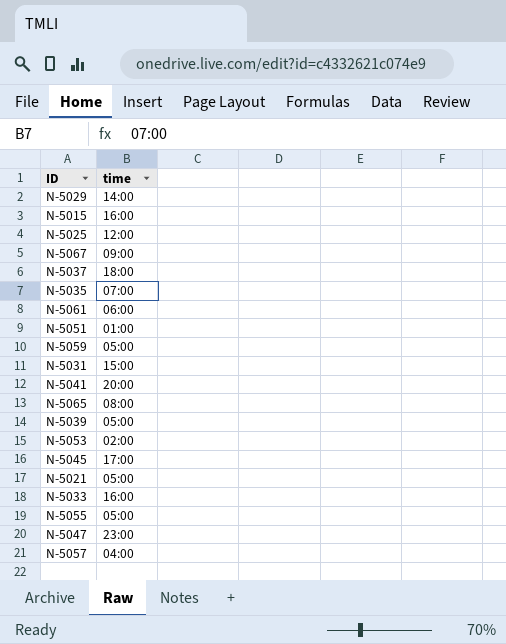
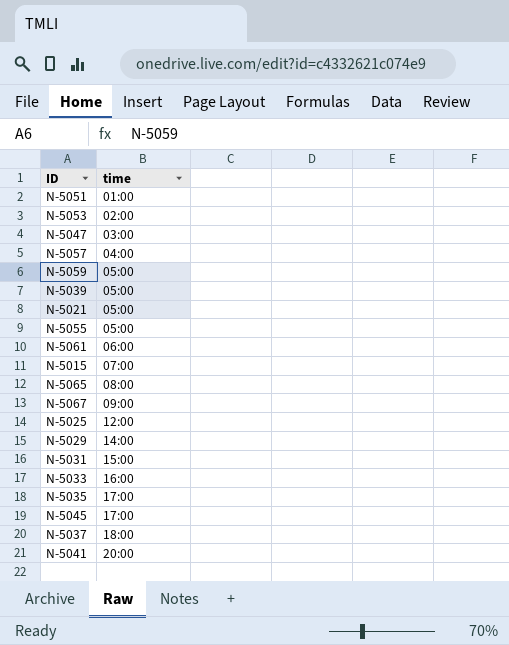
row order: none -> time ascending
N-5047 | time: 23:00 -> 03:00
N-5015 | time: 16:00 -> 07:00
N-5035 | time: 07:00 -> 17:00

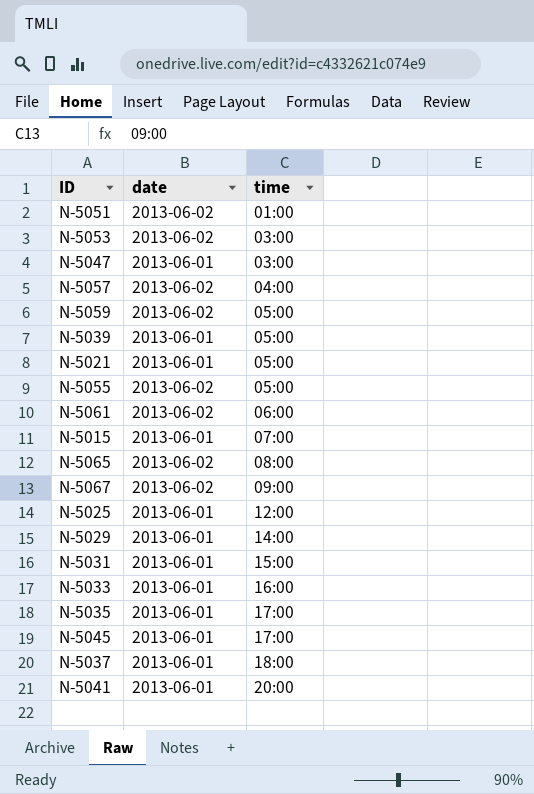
column date | position: none -> 2
N-5053 | time: 02:00 -> 03:00

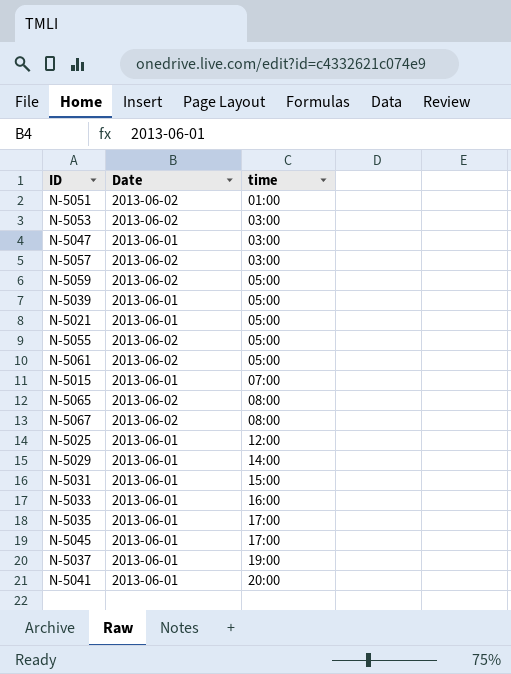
column name: date -> Date
N-5057 | time: 04:00 -> 03:00
N-5061 | time: 06:00 -> 05:00
N-5067 | time: 09:00 -> 08:00
N-5037 | time: 18:00 -> 19:00

